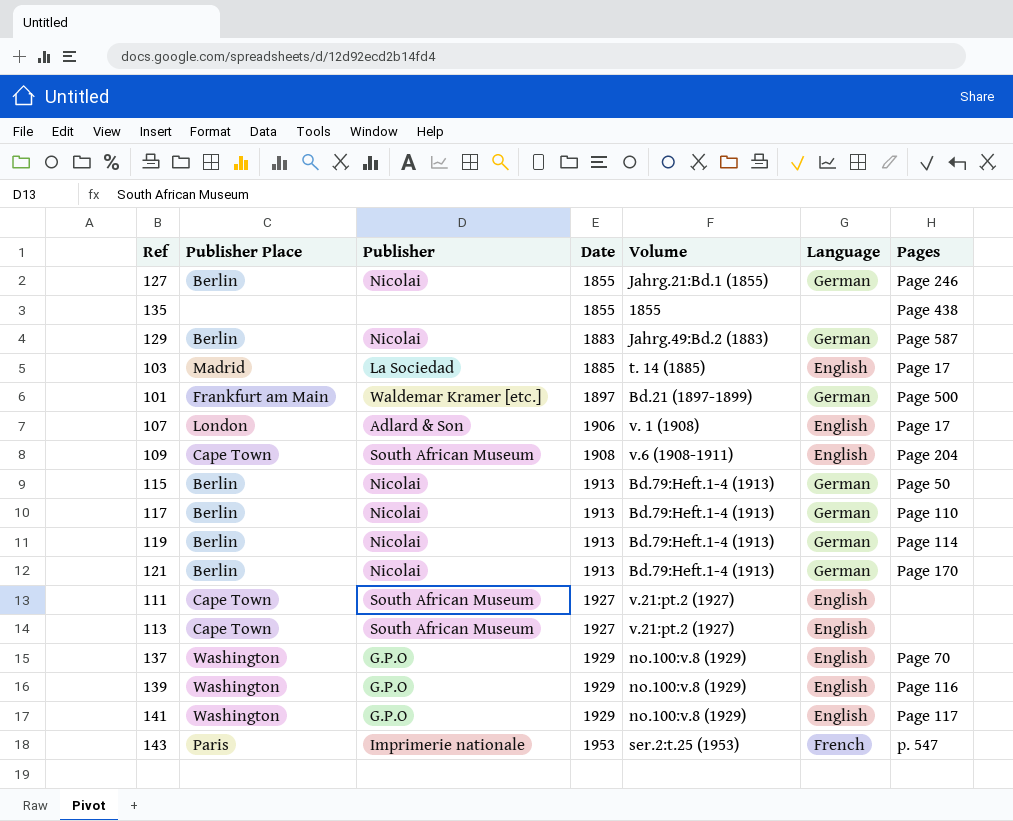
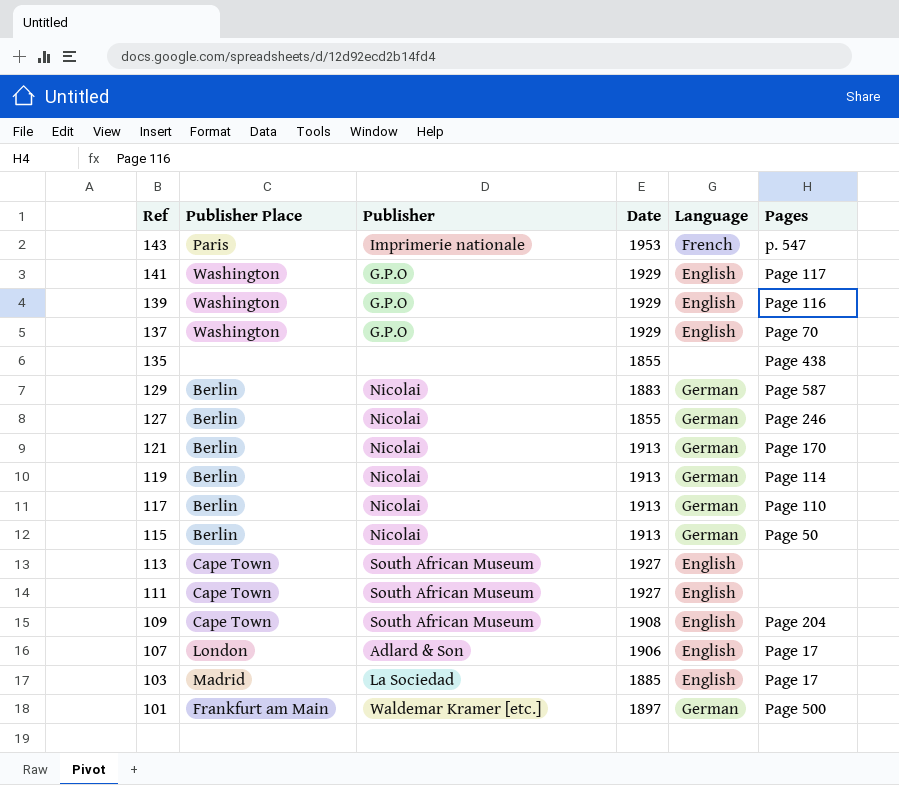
row order: Date ascending -> Ref descending
column Volume | position: 5 -> none

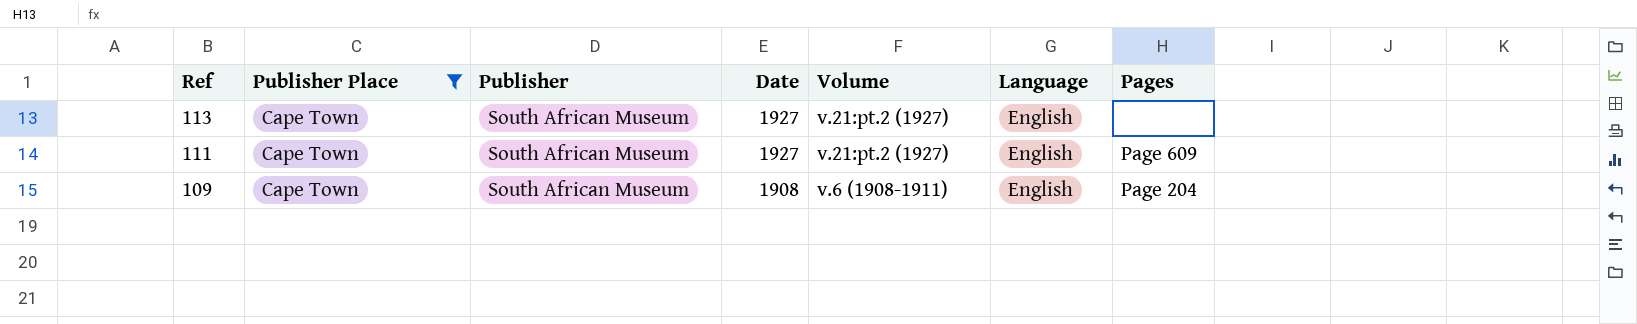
filter: none -> Publisher Place = Cape Town
column Volume | position: none -> 5
111 | Pages: none -> Page 609

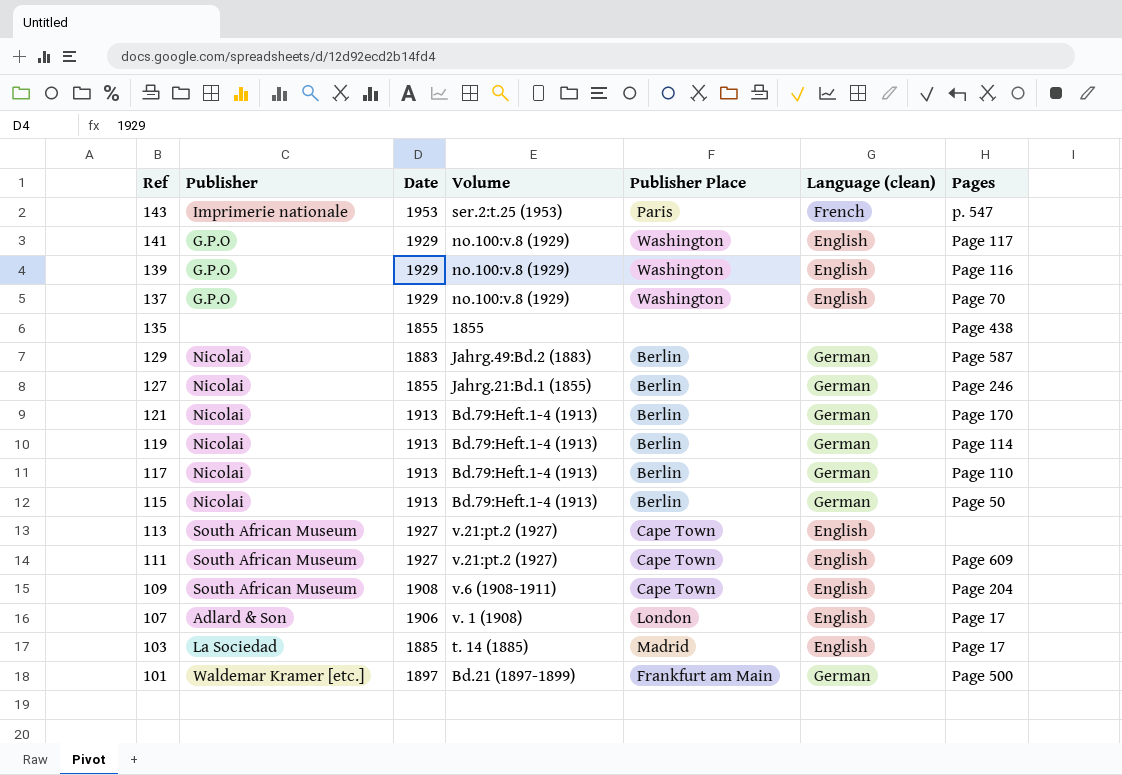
filter: Publisher Place = Cape Town -> none
column Publisher Place | position: 2 -> 5
column name: Language -> Language (clean)

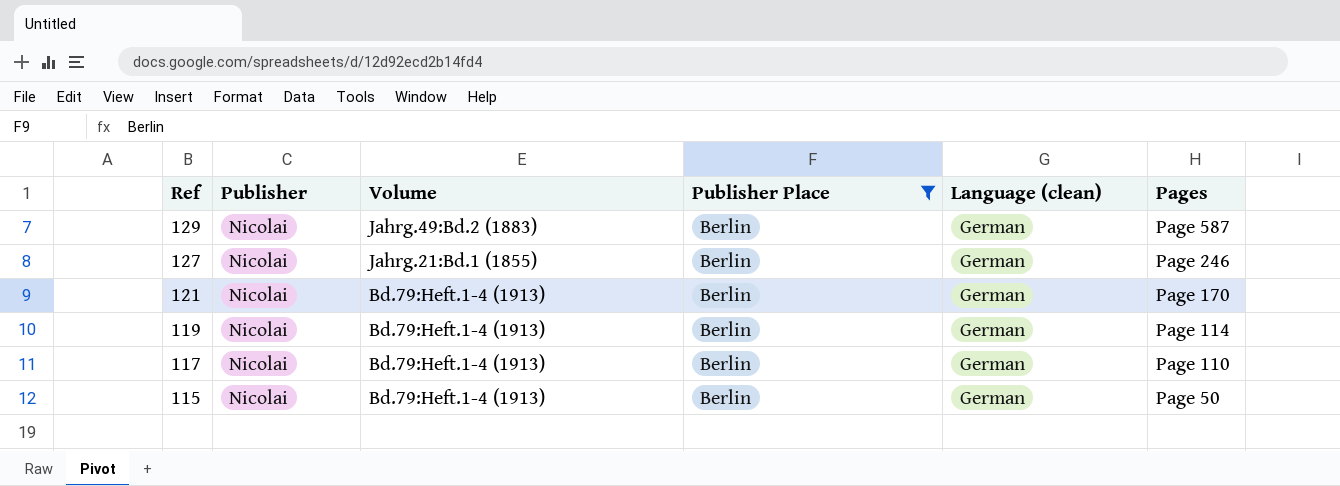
filter: none -> Publisher Place = Berlin
column Date | position: 3 -> none

